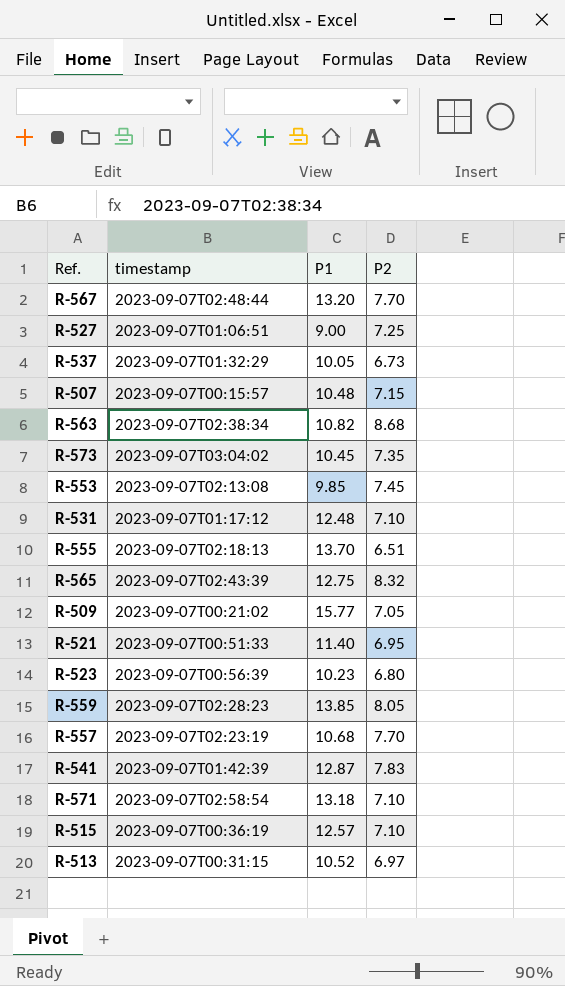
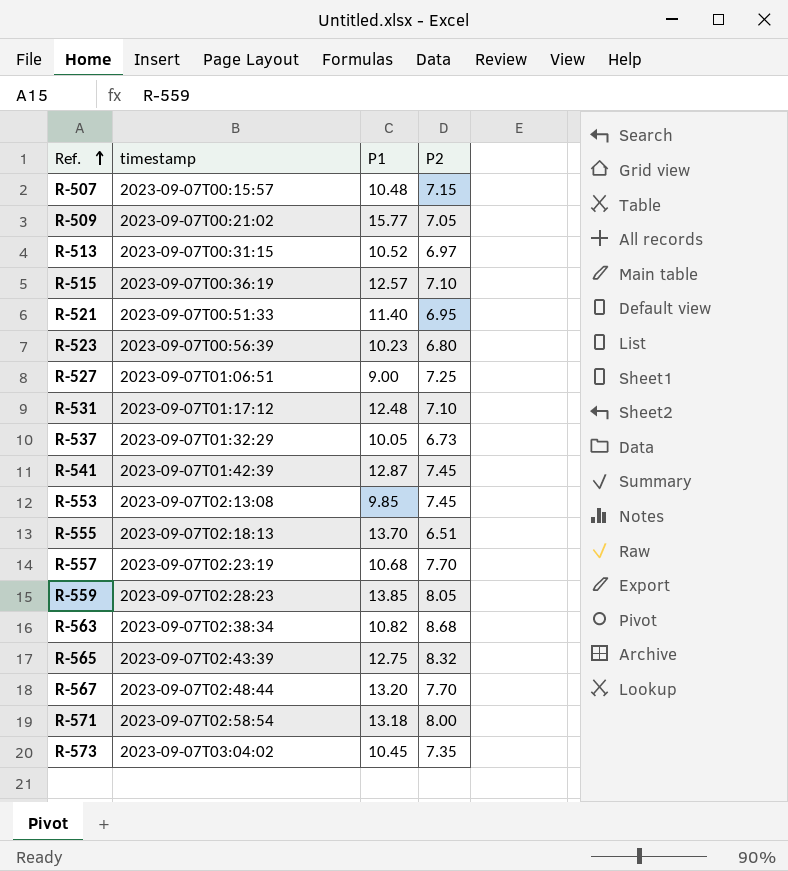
row order: none -> Ref. ascending
R-541 | P2: 7.83 -> 7.45
R-571 | P2: 7.10 -> 8.00

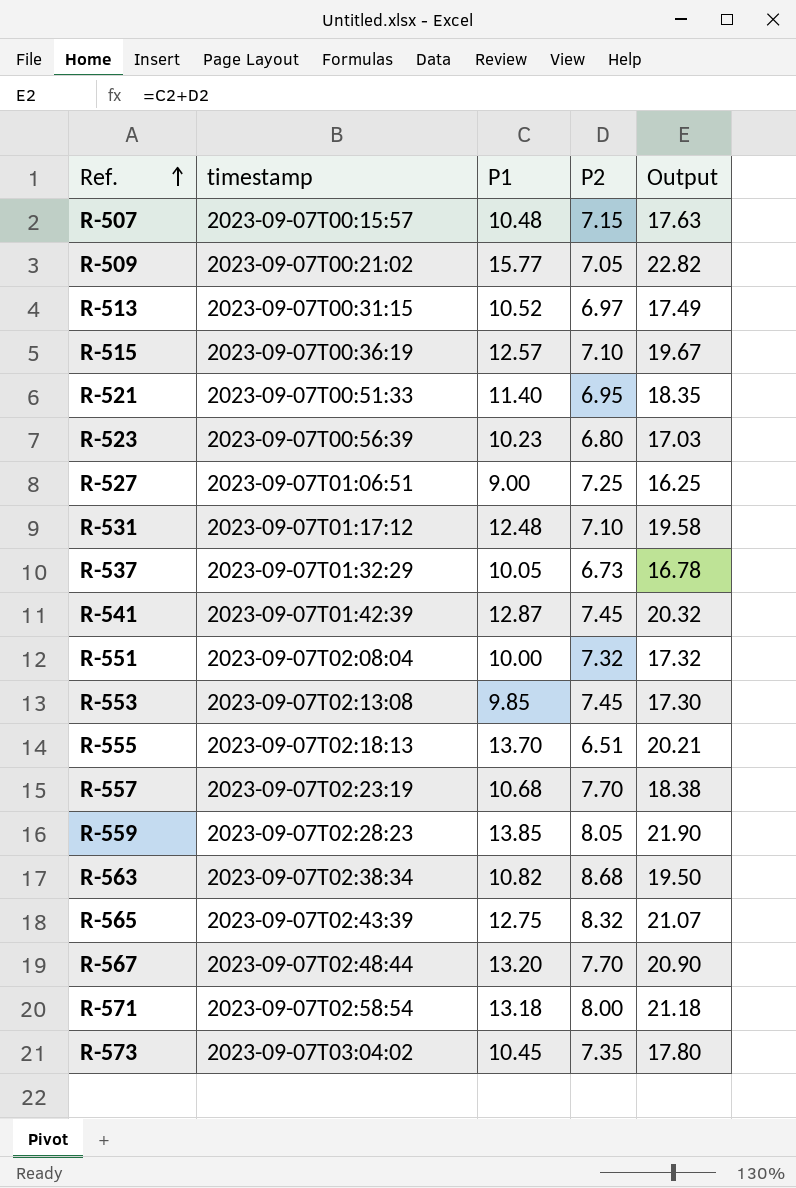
column Output | formula: none -> [P1] + [P2]
row R-551: none -> 2023-09-07T02:08:04 | 10.00 | 7.32 | 17.32

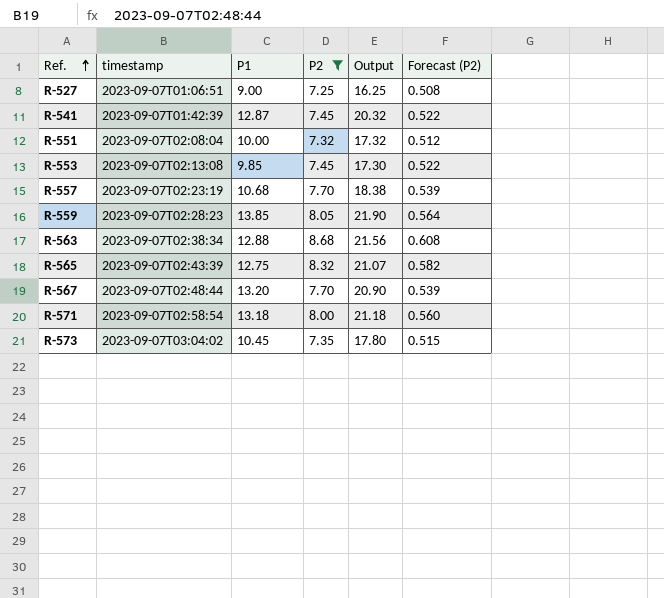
filter: none -> P2 >= 7.25
column Forecast (P2) | formula: none -> [P2] * 0.07
R-563 | P1: 10.82 -> 12.88
R-563 | Output: 19.50 -> 21.56

